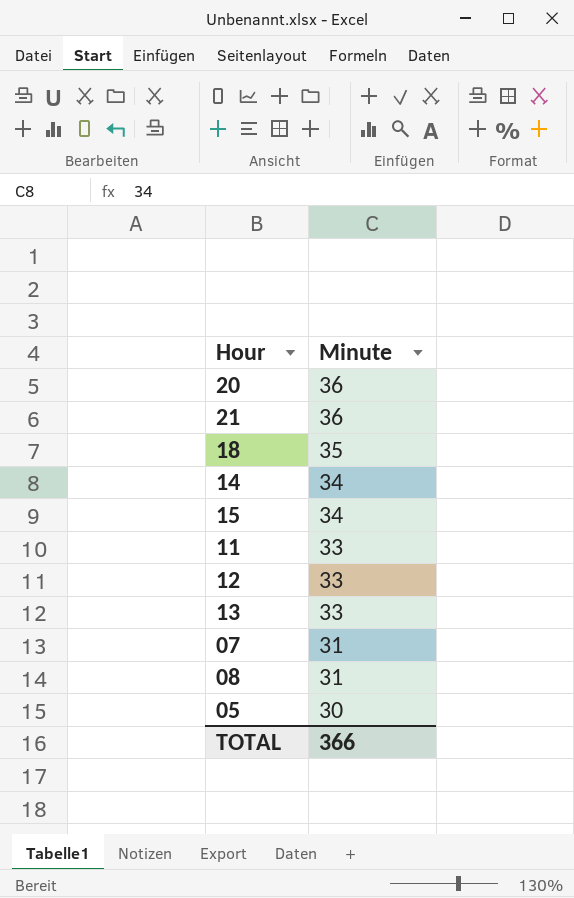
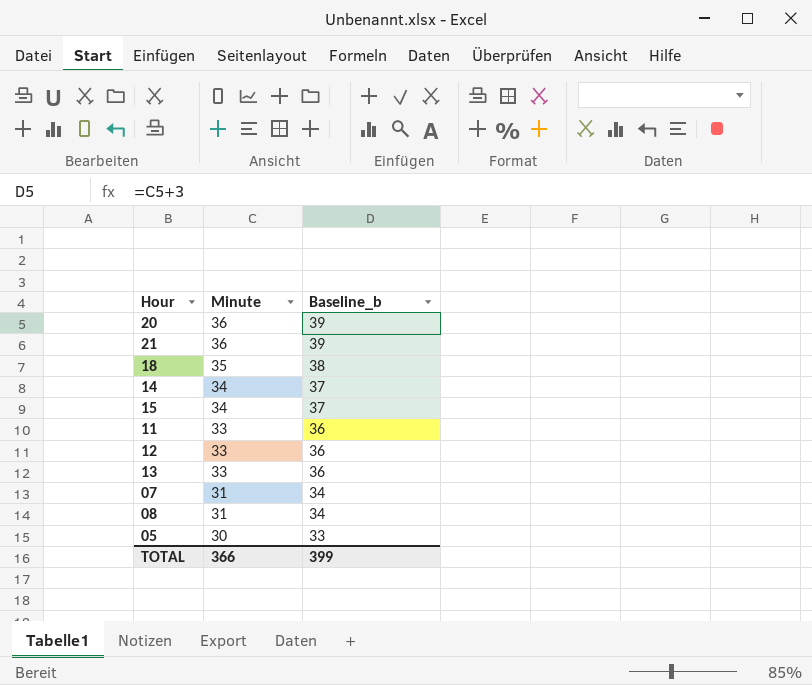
column Baseline_b | formula: none -> [Minute] + 3

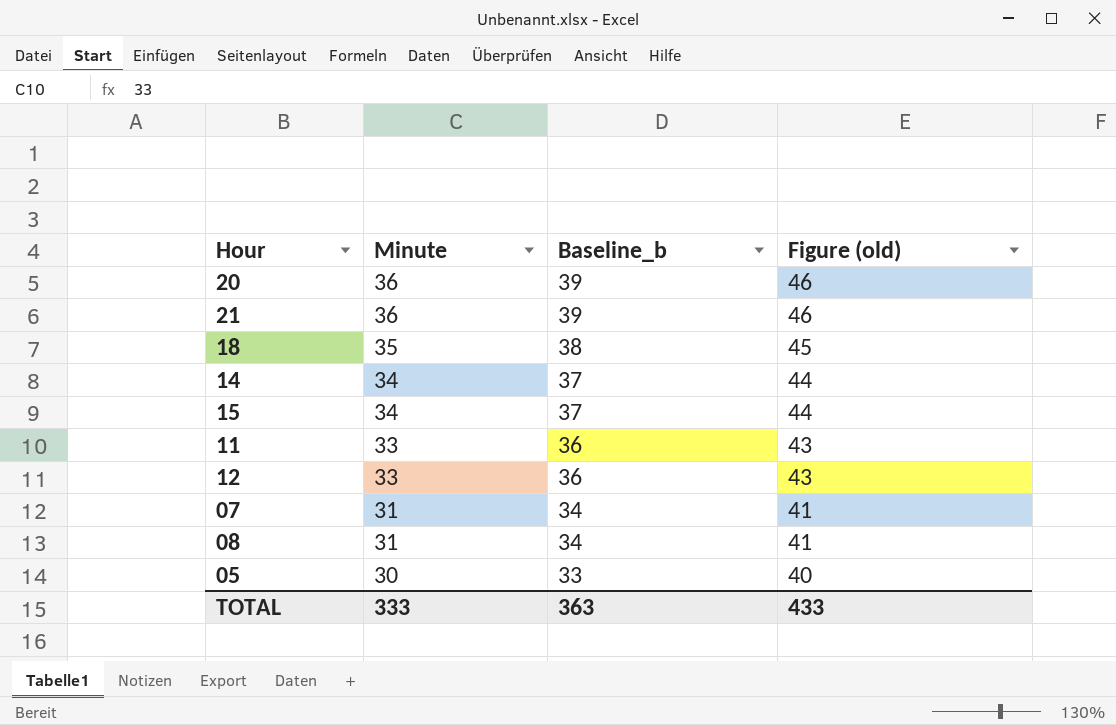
column Figure (old) | formula: none -> [Minute] + 10
row 13: 33 | 36 -> none
TOTAL | Minute: 366 -> 333
TOTAL | Baseline_b: 399 -> 363

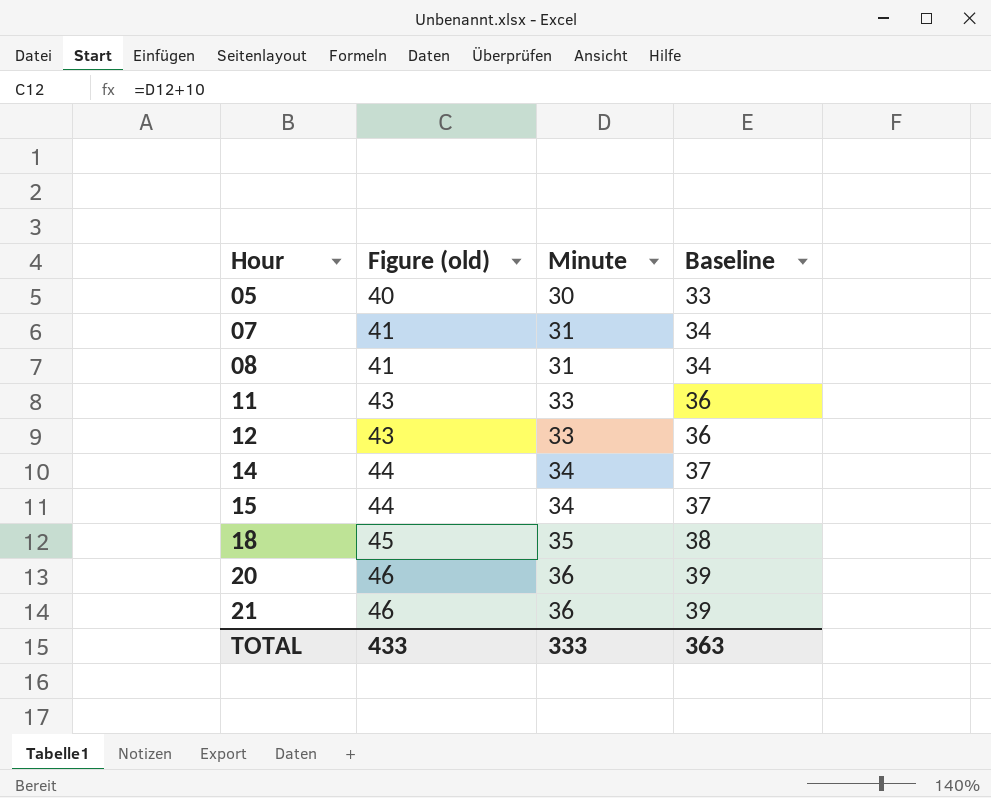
row order: Minute descending -> Hour ascending
column Figure (old) | position: 4 -> 2
column name: Baseline_b -> Baseline

